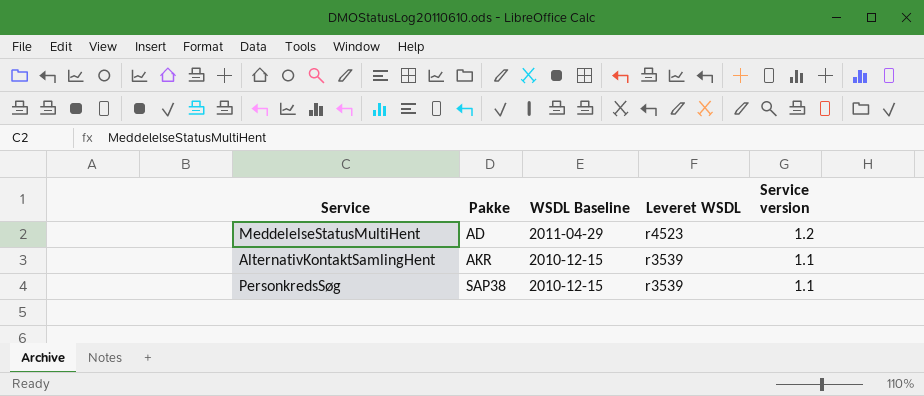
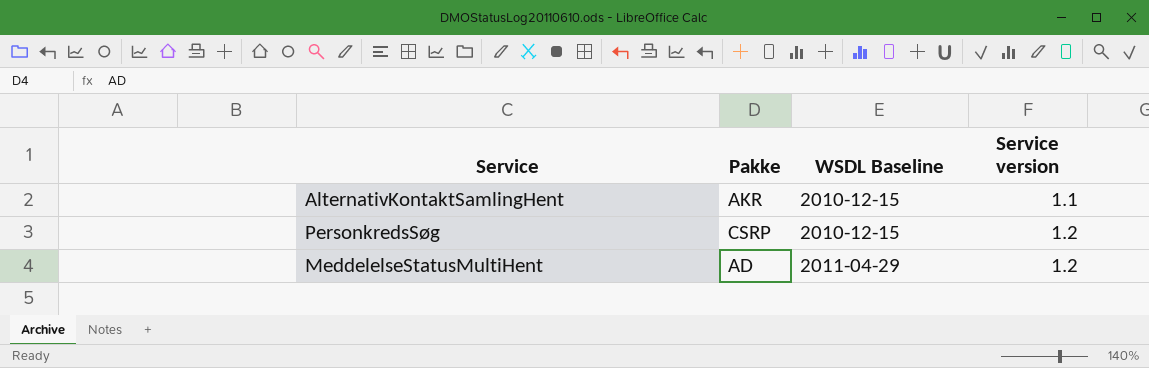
row order: Pakke ascending -> WSDL Baseline ascending
column Leveret WSDL | position: 4 -> none
PersonkredsSøg | Pakke: SAP38 -> CSRP
PersonkredsSøg | Service version: 1.1 -> 1.2

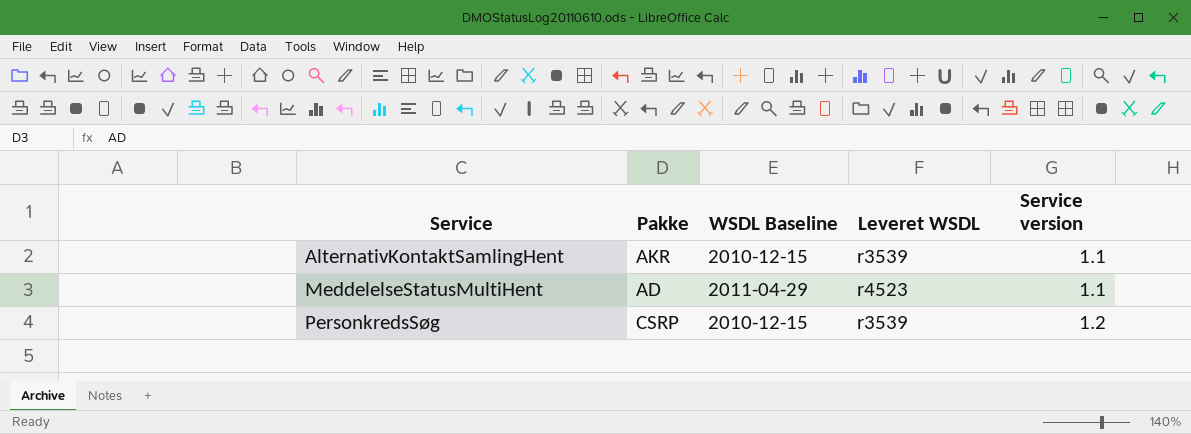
row order: WSDL Baseline ascending -> Service ascending
column Leveret WSDL | position: none -> 4
MeddelelseStatusMultiHent | Service version: 1.2 -> 1.1

